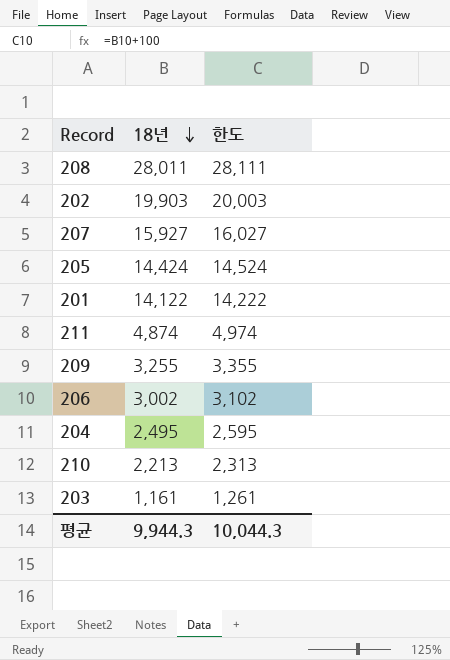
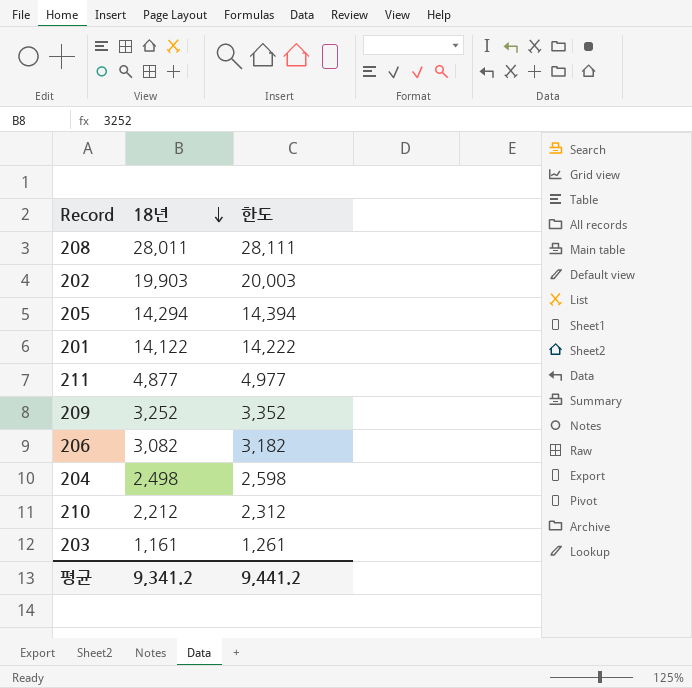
row 207: 15,927 | 16,027 -> none
205 | 18년: 14,424 -> 14,294
205 | 한도: 14,524 -> 14,394
211 | 18년: 4,874 -> 4,877
211 | 한도: 4,974 -> 4,977
209 | 18년: 3,255 -> 3,252
209 | 한도: 3,355 -> 3,352
206 | 18년: 3,002 -> 3,082
206 | 한도: 3,102 -> 3,182
204 | 18년: 2,495 -> 2,498
204 | 한도: 2,595 -> 2,598
210 | 18년: 2,213 -> 2,212
210 | 한도: 2,313 -> 2,312
평균 | 18년: 9,944.3 -> 9,341.2
평균 | 한도: 10,044.3 -> 9,441.2

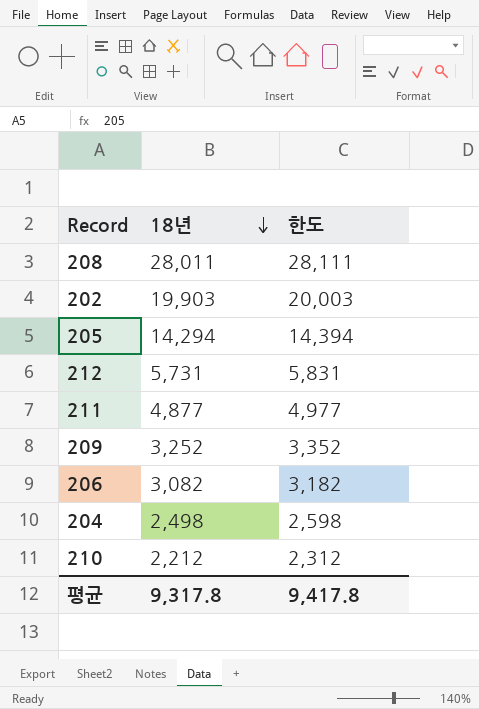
row 201: 14,122 | 14,222 -> none
row 203: 1,161 | 1,261 -> none
row 212: none -> 5,731 | 5,831
평균 | 18년: 9,341.2 -> 9,317.8
평균 | 한도: 9,441.2 -> 9,417.8

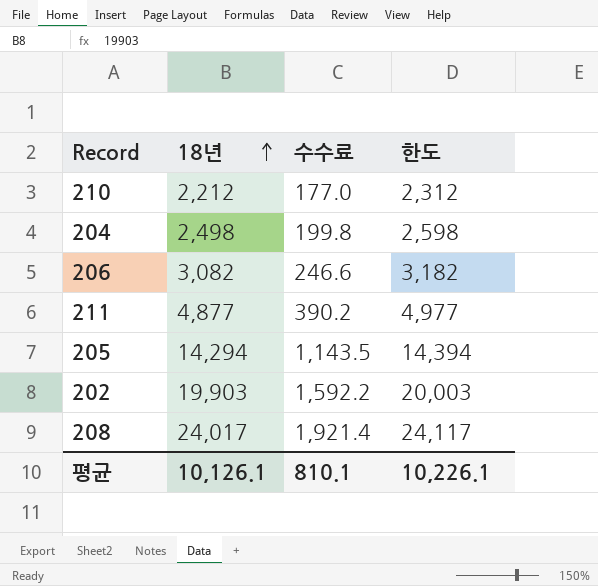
row order: 18년 descending -> 18년 ascending
column 수수료 | formula: none -> [18년] * 0.08
row 212: 5,731 | 5,831 -> none
row 209: 3,252 | 3,352 -> none
208 | 18년: 28,011 -> 24,017
208 | 한도: 28,111 -> 24,117
평균 | 18년: 9,317.8 -> 10,126.1
평균 | 한도: 9,417.8 -> 10,226.1

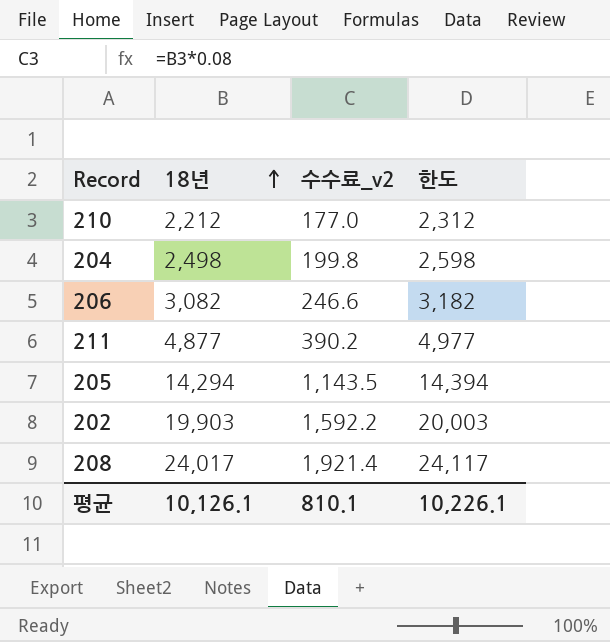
column name: 수수료 -> 수수료_v2

